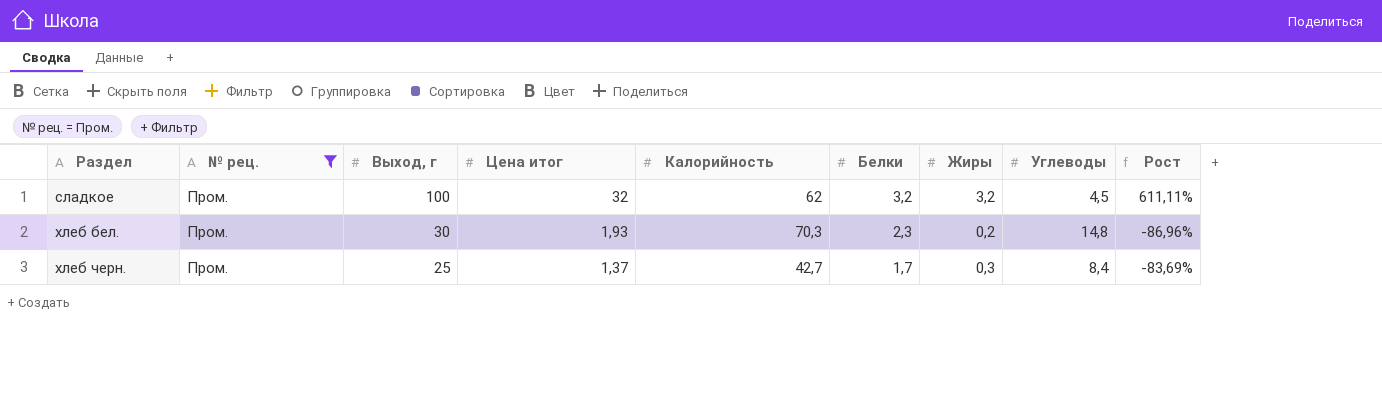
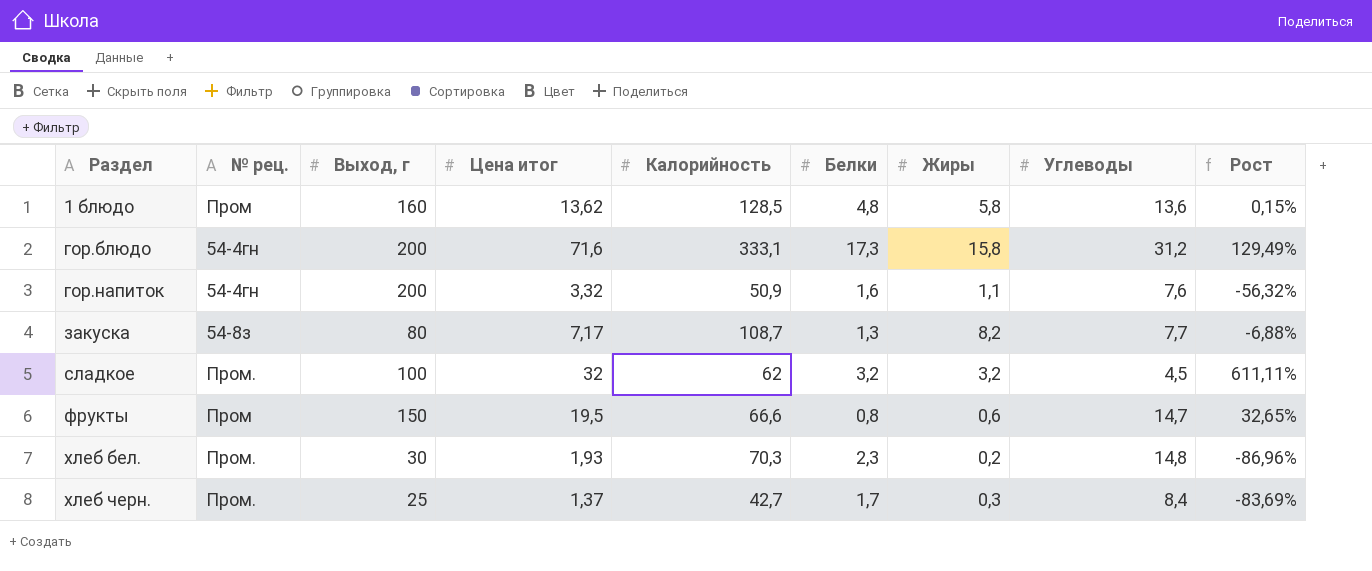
filter: № рец. = Пром. -> none

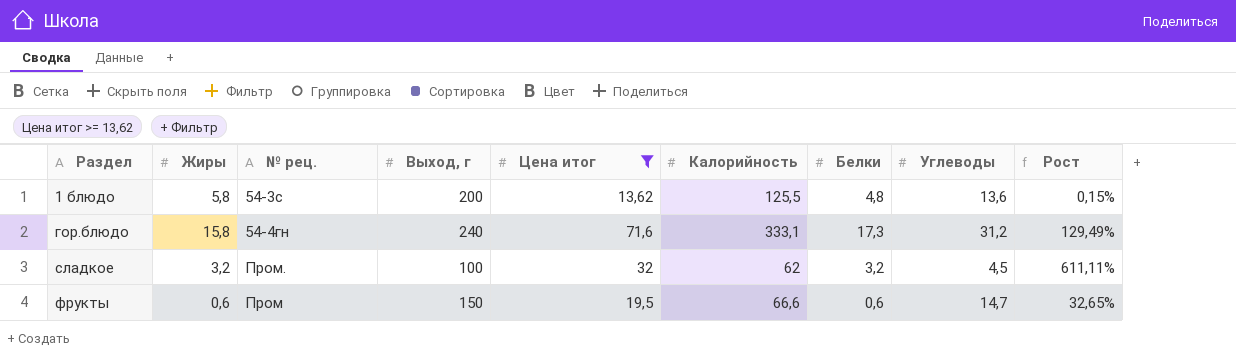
filter: none -> Цена итог >= 13,62
column Жиры | position: 7 -> 2
1 блюдо | № рец.: Пром -> 54-3с
1 блюдо | Выход, г: 160 -> 200
1 блюдо | Калорийность: 128,5 -> 125,5
гор.блюдо | Выход, г: 200 -> 240
фрукты | Белки: 0,8 -> 0,6

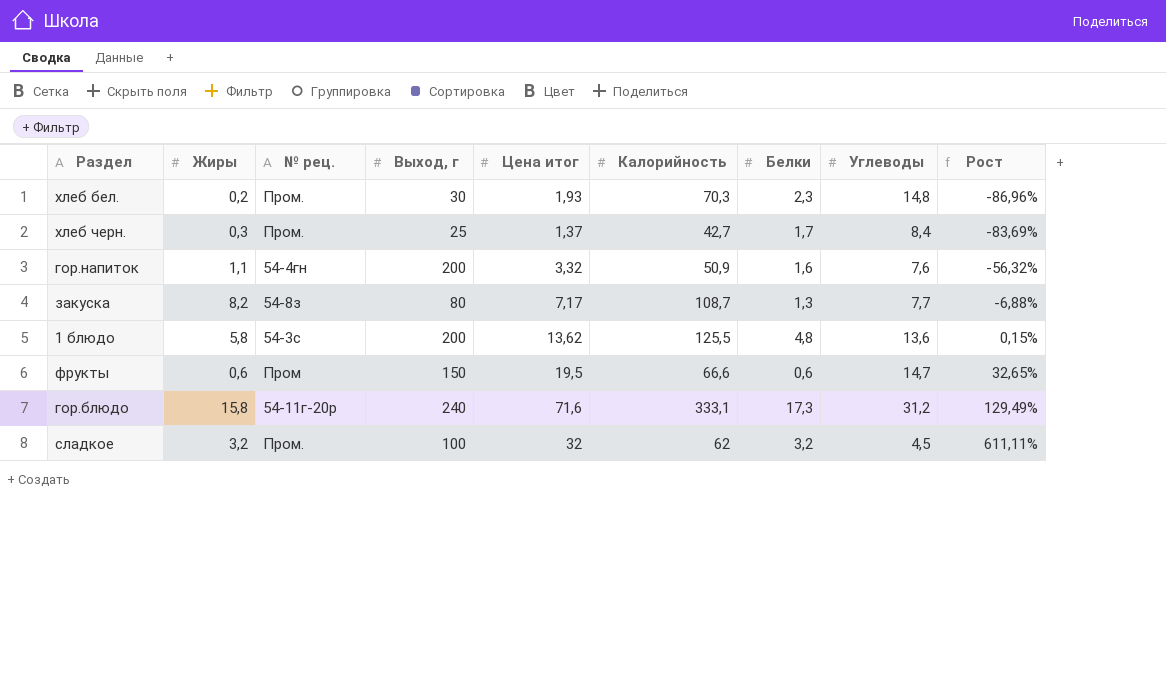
filter: Цена итог >= 13,62 -> none
row order: Раздел ascending -> Рост ascending
гор.блюдо | № рец.: 54-4гн -> 54-11г-20р

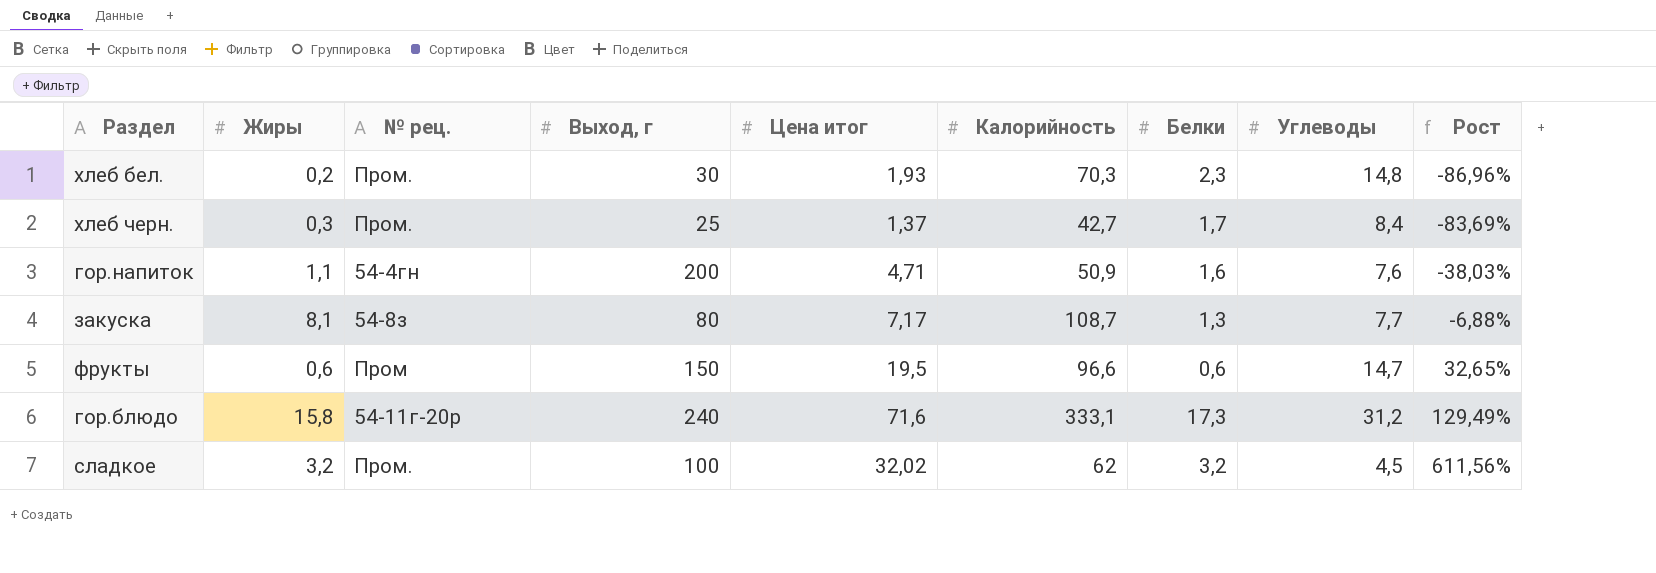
row 1 блюдо: 5,8 | 54-3с | 200 | 13,62 | 125,5 | 4,8 | 13,6 | 0,15% -> none
гор.напиток | Цена итог: 3,32 -> 4,71
гор.напиток | Рост: -56,32% -> -38,03%
закуска | Жиры: 8,2 -> 8,1
фрукты | Калорийность: 66,6 -> 96,6
сладкое | Цена итог: 32 -> 32,02
сладкое | Рост: 611,11% -> 611,56%

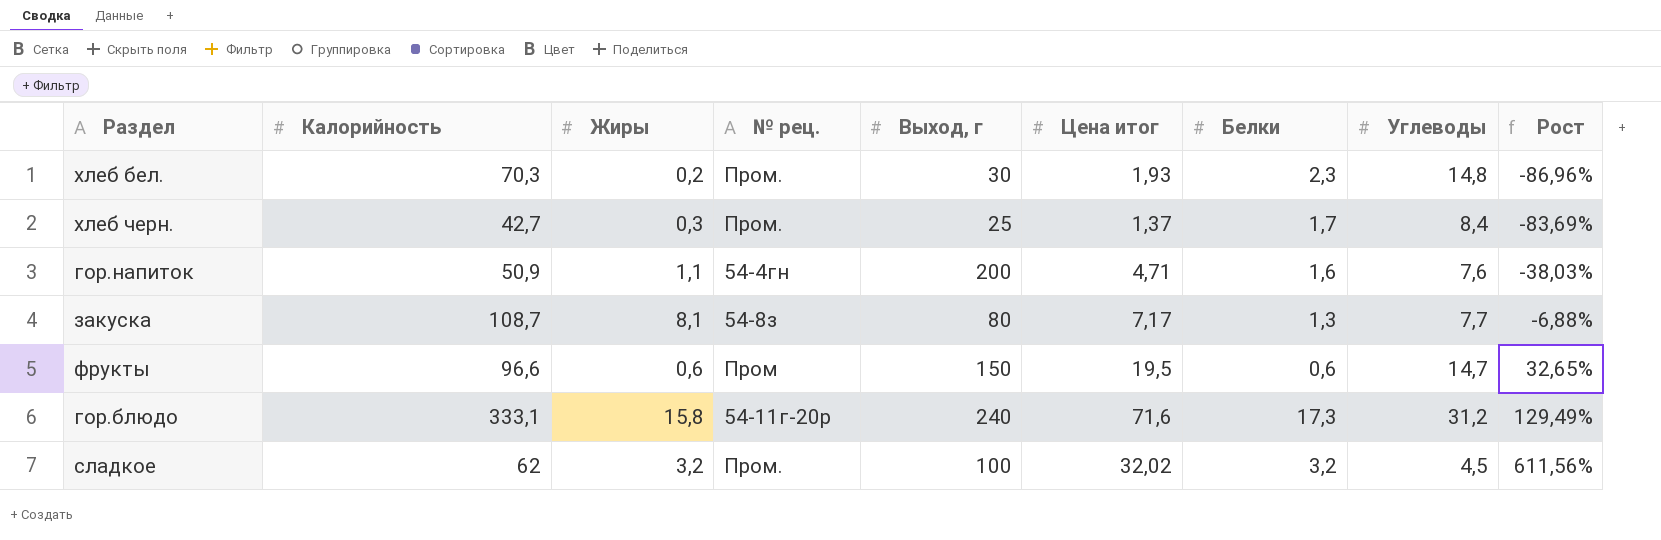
column Калорийность | position: 6 -> 2

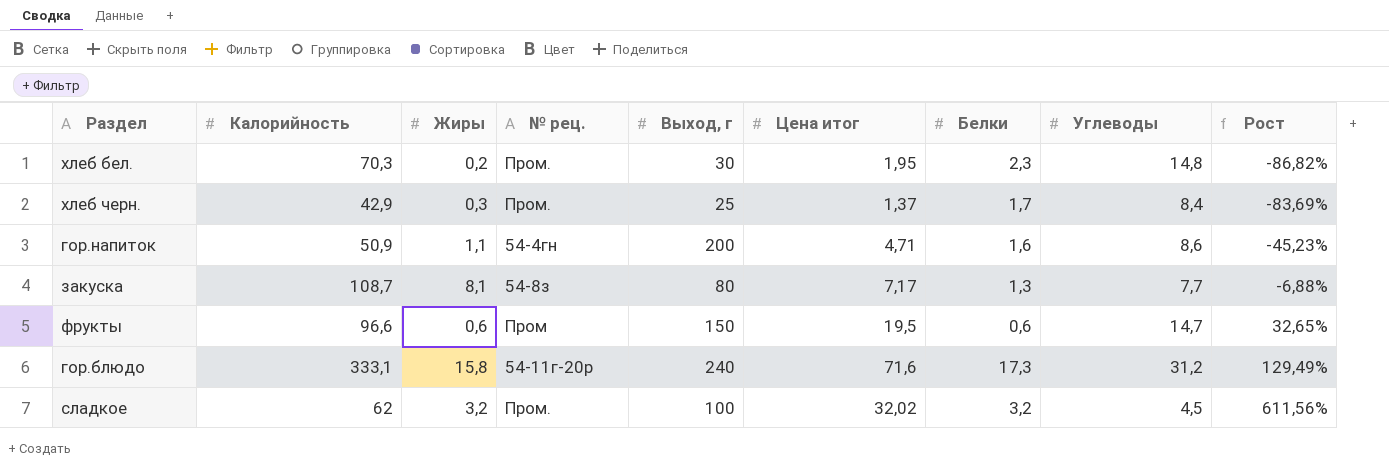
хлеб бел. | Цена итог: 1,93 -> 1,95
хлеб бел. | Рост: -86,96% -> -86,82%
хлеб черн. | Калорийность: 42,7 -> 42,9
гор.напиток | Углеводы: 7,6 -> 8,6
гор.напиток | Рост: -38,03% -> -45,23%

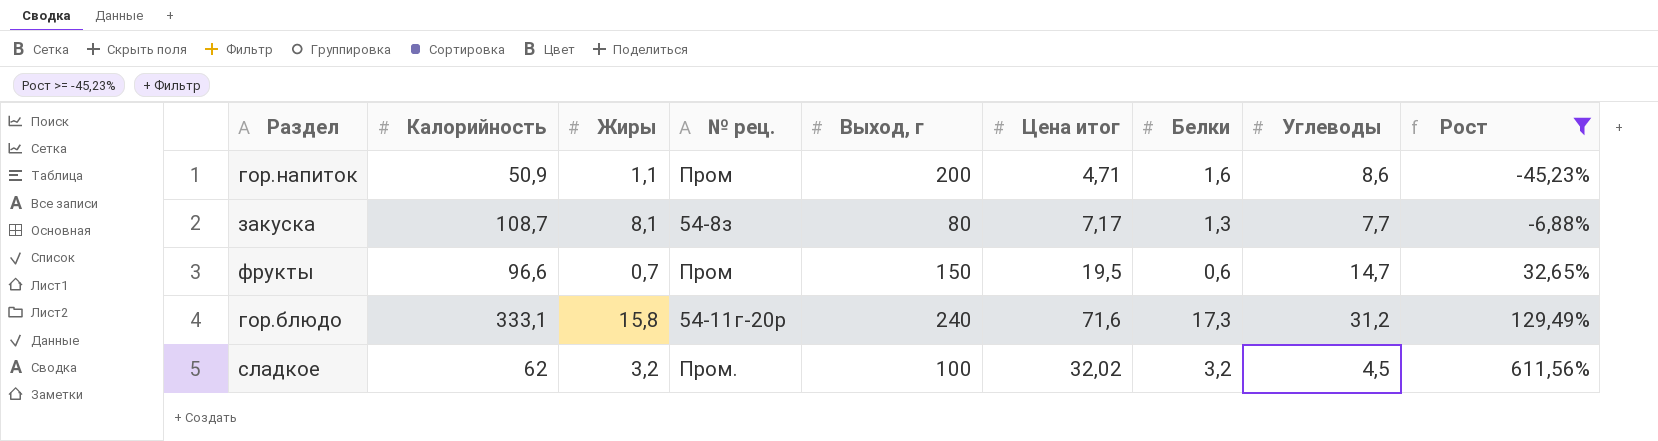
filter: none -> Рост >= -45,23%
гор.напиток | № рец.: 54-4гн -> Пром
фрукты | Жиры: 0,6 -> 0,7

